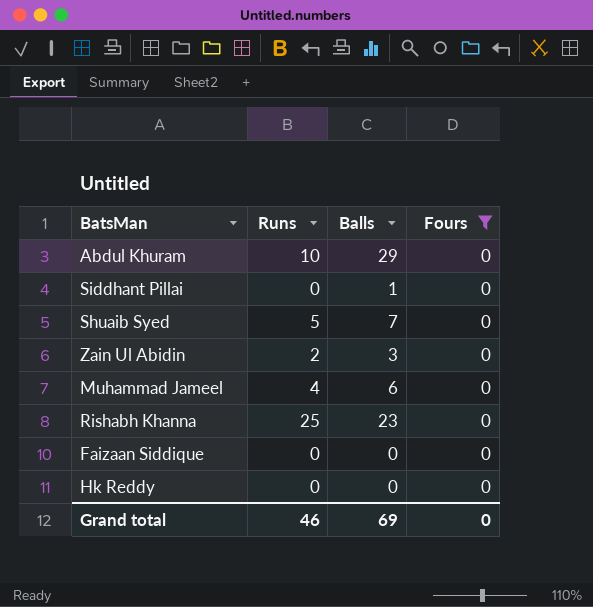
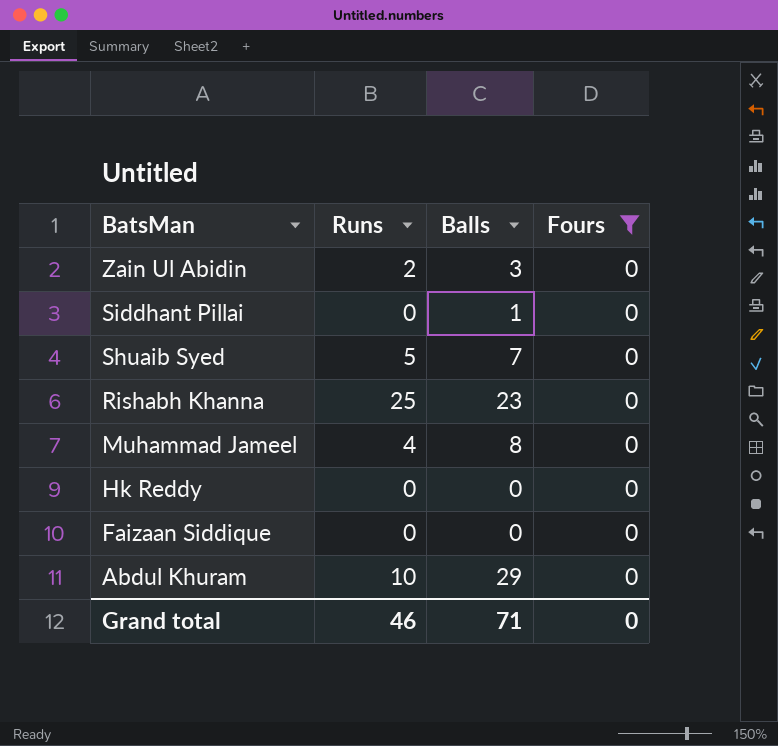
row order: none -> BatsMan descending
Muhammad Jameel | Balls: 6 -> 8
Grand total | Balls: 69 -> 71

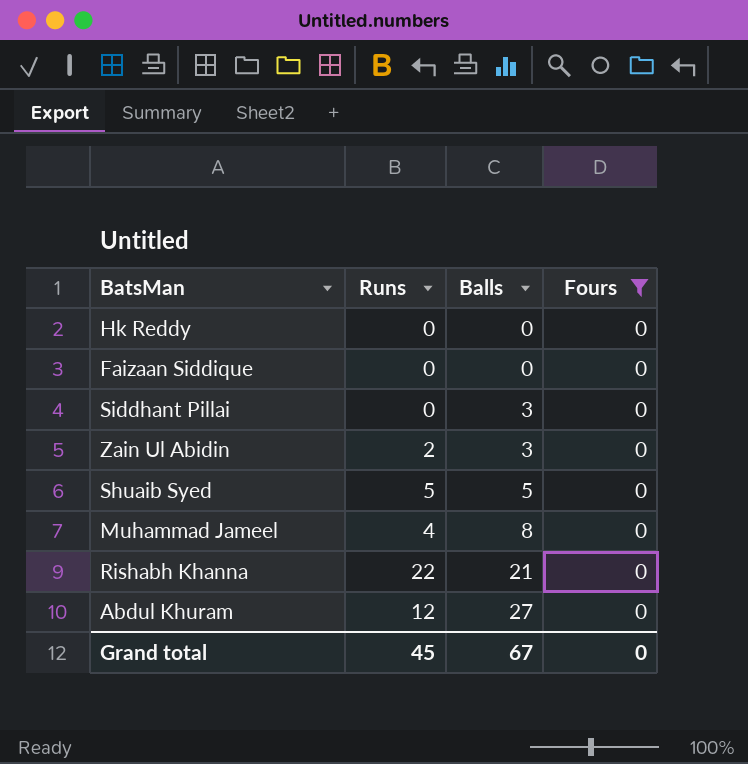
row order: BatsMan descending -> Balls ascending
Siddhant Pillai | Balls: 1 -> 3
Shuaib Syed | Balls: 7 -> 5
Rishabh Khanna | Runs: 25 -> 22
Rishabh Khanna | Balls: 23 -> 21
Abdul Khuram | Runs: 10 -> 12
Abdul Khuram | Balls: 29 -> 27
Grand total | Runs: 46 -> 45
Grand total | Balls: 71 -> 67

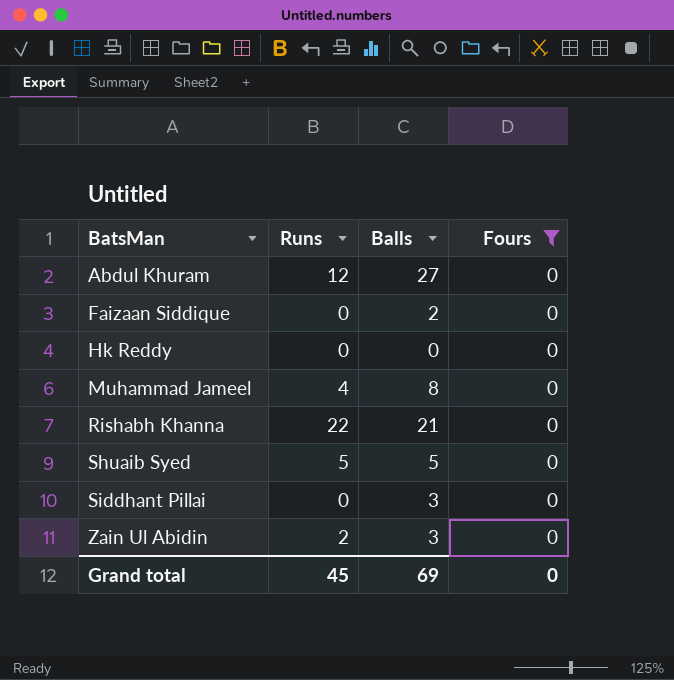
row order: Balls ascending -> BatsMan ascending
Faizaan Siddique | Balls: 0 -> 2
Grand total | Balls: 67 -> 69

